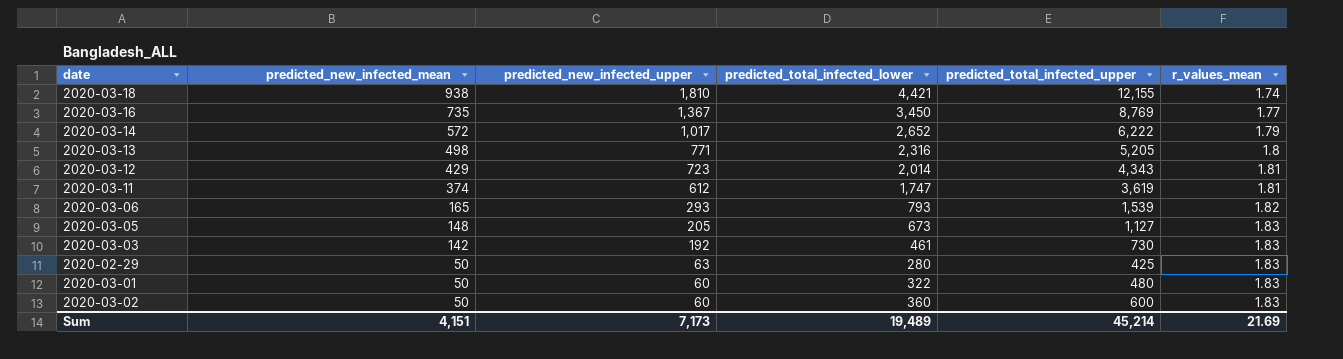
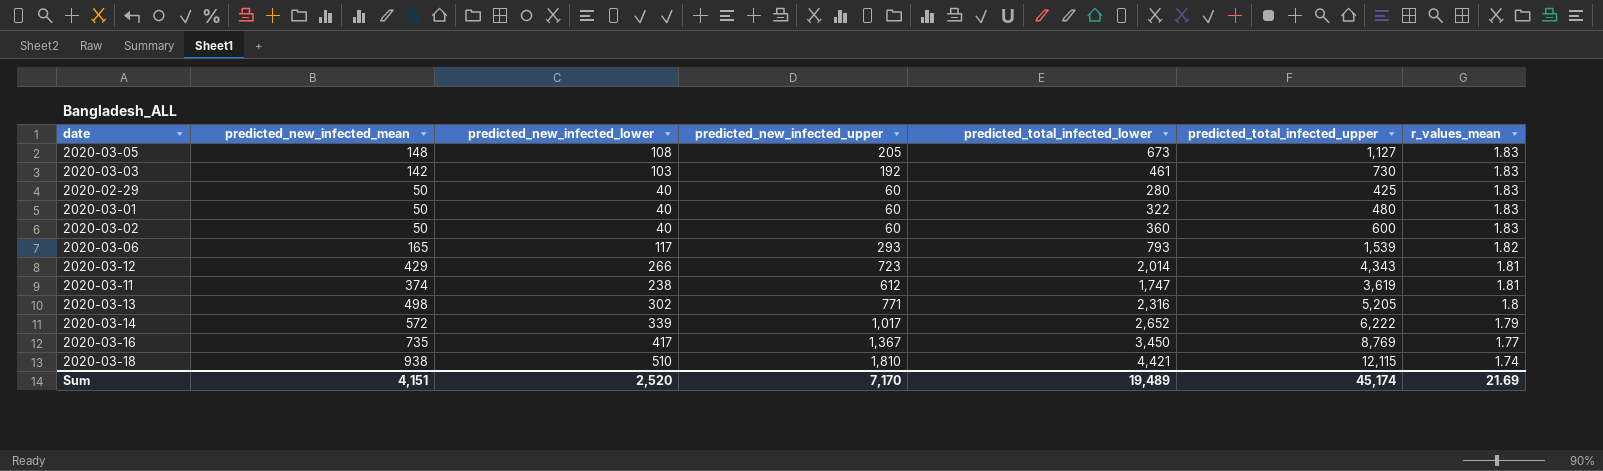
row order: predicted_new_infected_mean descending -> r_values_mean descending
column predicted_new_infected_lower | position: none -> 3
2020-02-29 | predicted_new_infected_upper: 63 -> 60
2020-03-18 | predicted_total_infected_upper: 12,155 -> 12,115
Sum | predicted_new_infected_upper: 7,173 -> 7,170
Sum | predicted_total_infected_upper: 45,214 -> 45,174

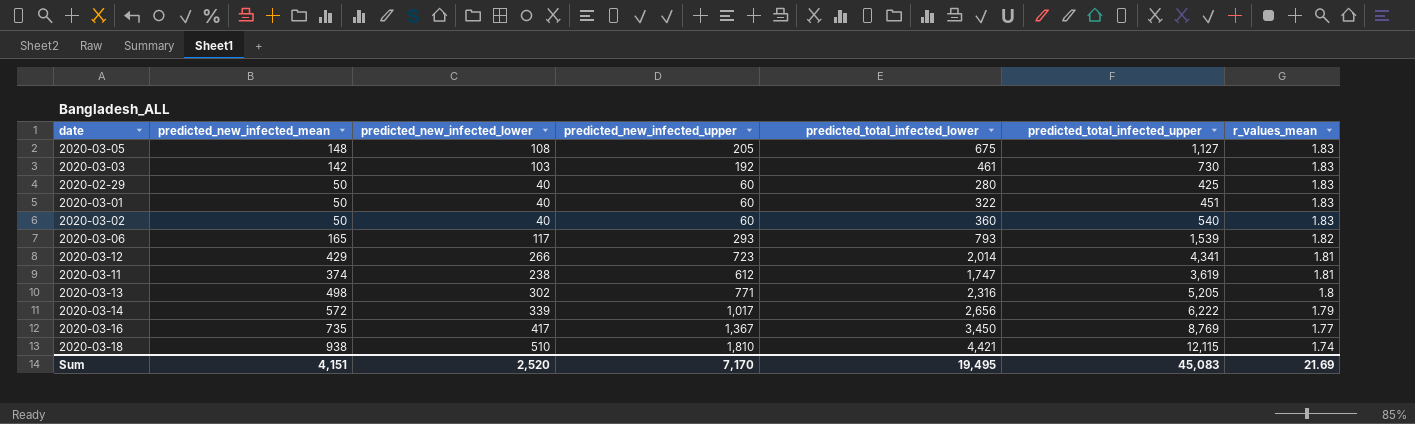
2020-03-05 | predicted_total_infected_lower: 673 -> 675
2020-03-01 | predicted_total_infected_upper: 480 -> 451
2020-03-02 | predicted_total_infected_upper: 600 -> 540
2020-03-12 | predicted_total_infected_upper: 4,343 -> 4,341
2020-03-14 | predicted_total_infected_lower: 2,652 -> 2,656
Sum | predicted_total_infected_lower: 19,489 -> 19,495
Sum | predicted_total_infected_upper: 45,174 -> 45,083

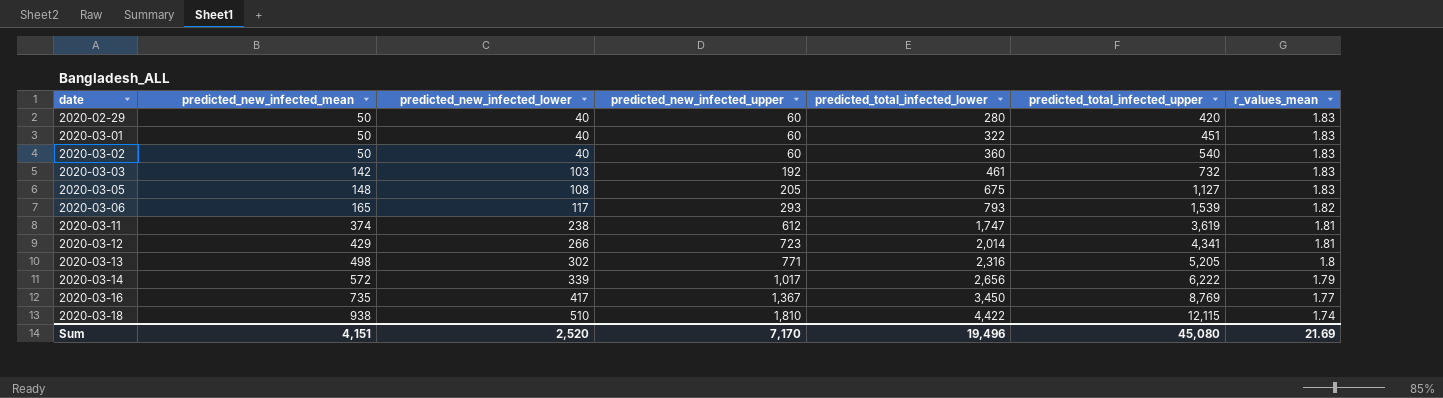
row order: r_values_mean descending -> date ascending
2020-02-29 | predicted_total_infected_upper: 425 -> 420
2020-03-03 | predicted_total_infected_upper: 730 -> 732
2020-03-18 | predicted_total_infected_lower: 4,421 -> 4,422
Sum | predicted_total_infected_lower: 19,495 -> 19,496
Sum | predicted_total_infected_upper: 45,083 -> 45,080

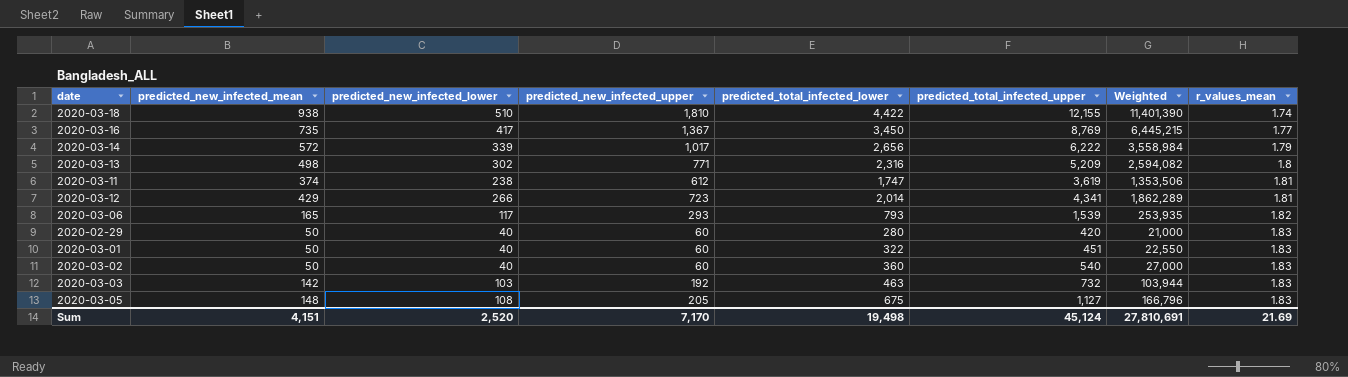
row order: date ascending -> r_values_mean ascending
column Weighted | formula: none -> [predicted_new_infected_mean] * [predicted_total_infected_upper]
2020-03-18 | predicted_total_infected_upper: 12,115 -> 12,155
2020-03-13 | predicted_total_infected_upper: 5,205 -> 5,209
2020-03-03 | predicted_total_infected_lower: 461 -> 463
Sum | predicted_total_infected_lower: 19,496 -> 19,498
Sum | predicted_total_infected_upper: 45,080 -> 45,124

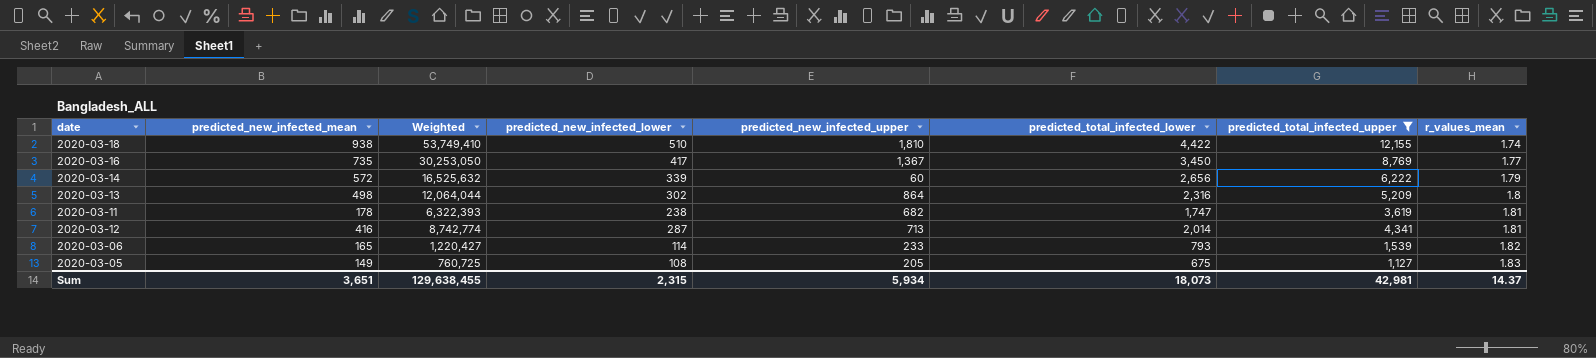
filter: none -> predicted_total_infected_upper >= 1,127
column Weighted | formula: [predicted_new_infected_mean] * [predicted_total_infected_upper] -> [predicted_total_infected_lower] * [predicted_total_infected_upper]
column Weighted | position: 7 -> 3
2020-03-14 | predicted_new_infected_upper: 1,017 -> 60
2020-03-13 | predicted_new_infected_upper: 771 -> 864
2020-03-11 | predicted_new_infected_mean: 374 -> 178
2020-03-11 | predicted_new_infected_upper: 612 -> 682
2020-03-12 | predicted_new_infected_mean: 429 -> 416
2020-03-12 | predicted_new_infected_lower: 266 -> 287
2020-03-12 | predicted_new_infected_upper: 723 -> 713
2020-03-06 | predicted_new_infected_lower: 117 -> 114
2020-03-06 | predicted_new_infected_upper: 293 -> 233
2020-03-05 | predicted_new_infected_mean: 148 -> 149
Sum | predicted_new_infected_mean: 4,151 -> 3,651
Sum | Weighted: 27,810,691 -> 129,638,455
Sum | predicted_new_infected_lower: 2,520 -> 2,315
Sum | predicted_new_infected_upper: 7,170 -> 5,934
Sum | predicted_total_infected_lower: 19,498 -> 18,073
Sum | predicted_total_infected_upper: 45,124 -> 42,981
Sum | r_values_mean: 21.69 -> 14.37

